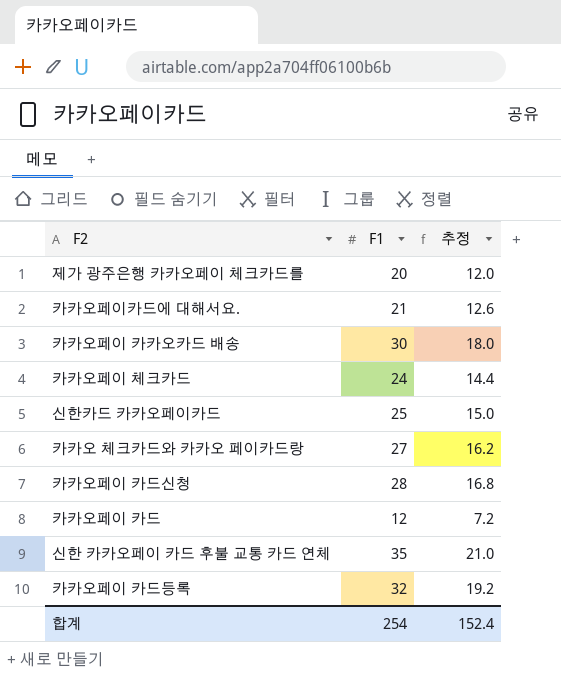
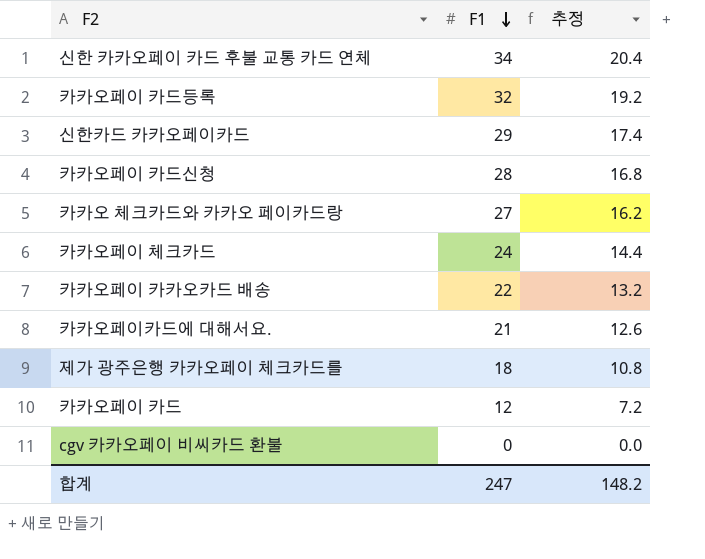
row order: none -> F1 descending
신한 카카오페이 카드 후불 교통 카드 연체 | F1: 35 -> 34
신한 카카오페이 카드 후불 교통 카드 연체 | 추정: 21.0 -> 20.4
신한카드 카카오페이카드 | F1: 25 -> 29
신한카드 카카오페이카드 | 추정: 15.0 -> 17.4
카카오페이 카카오카드 배송 | F1: 30 -> 22
카카오페이 카카오카드 배송 | 추정: 18.0 -> 13.2
제가 광주은행 카카오페이 체크카드를 | F1: 20 -> 18
제가 광주은행 카카오페이 체크카드를 | 추정: 12.0 -> 10.8
row cgv 카카오페이 비씨카드 환불: none -> 0 | 0.0
합계 | F1: 254 -> 247
합계 | 추정: 152.4 -> 148.2

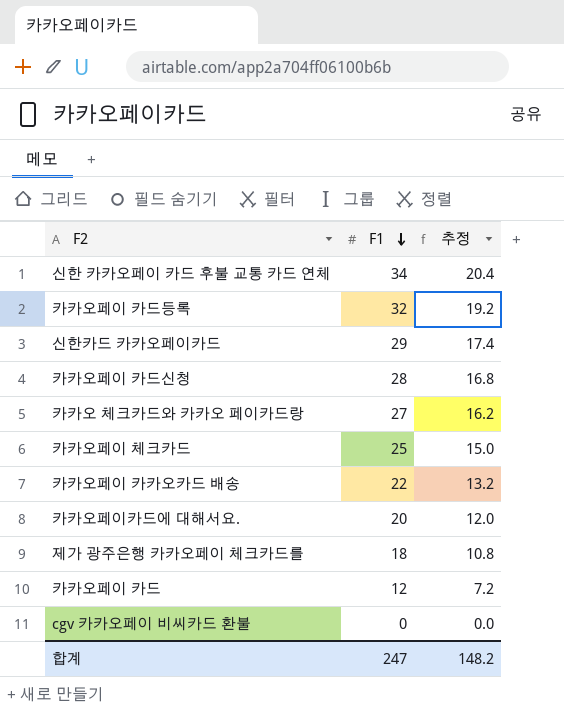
카카오페이 체크카드 | F1: 24 -> 25
카카오페이 체크카드 | 추정: 14.4 -> 15.0
카카오페이카드에 대해서요. | F1: 21 -> 20
카카오페이카드에 대해서요. | 추정: 12.6 -> 12.0

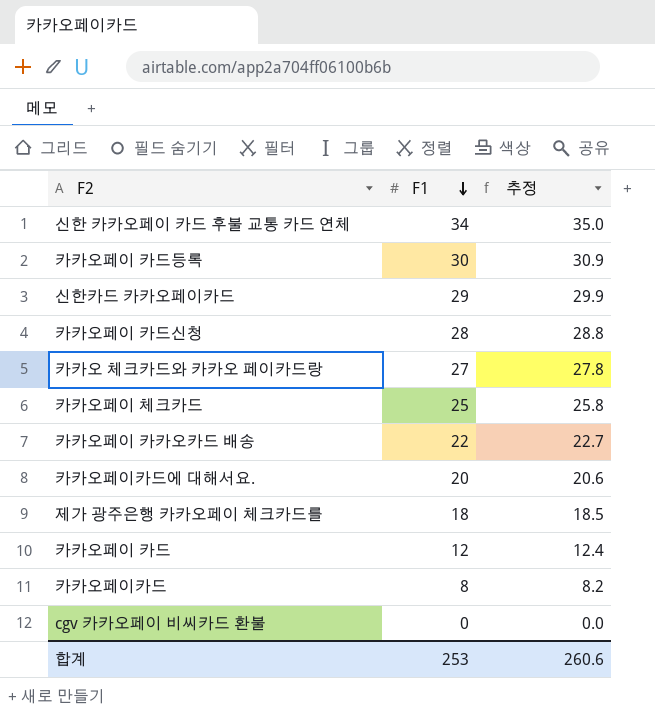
column 추정 | formula: [F1] * 0.6 -> [F1] * 1.03
카카오페이 카드등록 | F1: 32 -> 30
row 카카오페이카드: none -> 8 | 8.2
합계 | F1: 247 -> 253
합계 | 추정: 148.2 -> 260.6

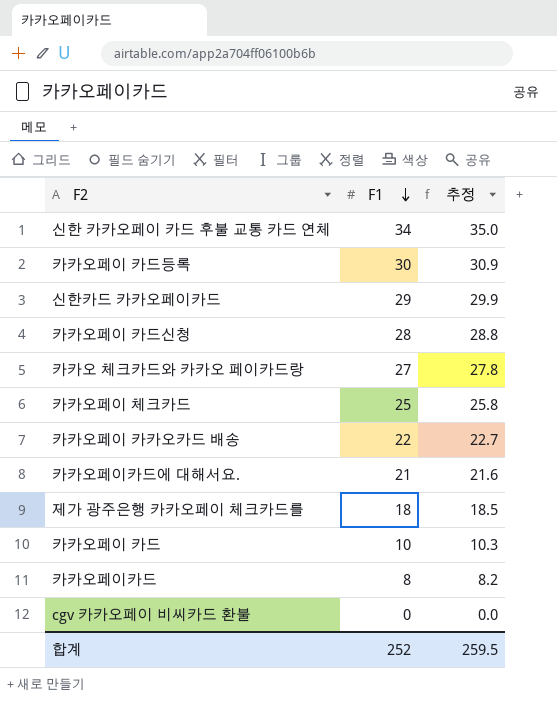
카카오페이카드에 대해서요. | F1: 20 -> 21
카카오페이카드에 대해서요. | 추정: 20.6 -> 21.6
카카오페이 카드 | F1: 12 -> 10
카카오페이 카드 | 추정: 12.4 -> 10.3
합계 | F1: 253 -> 252
합계 | 추정: 260.6 -> 259.5

